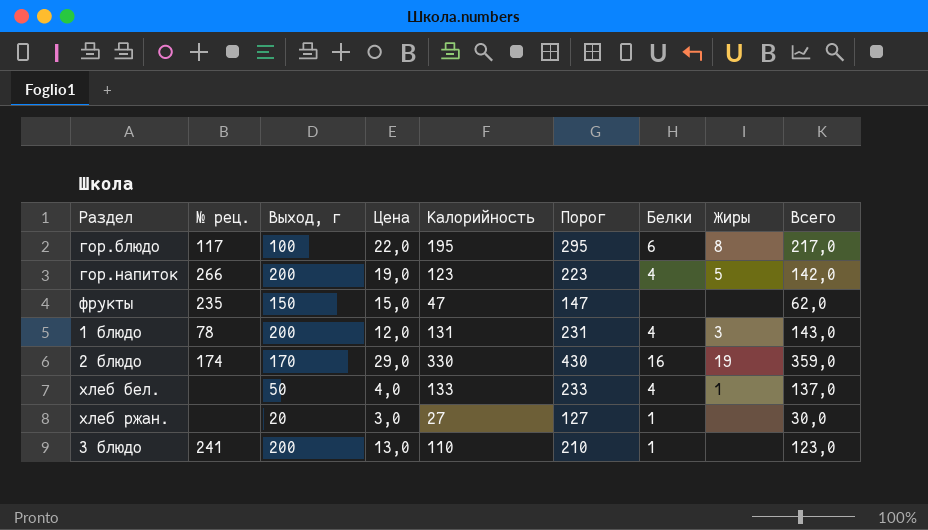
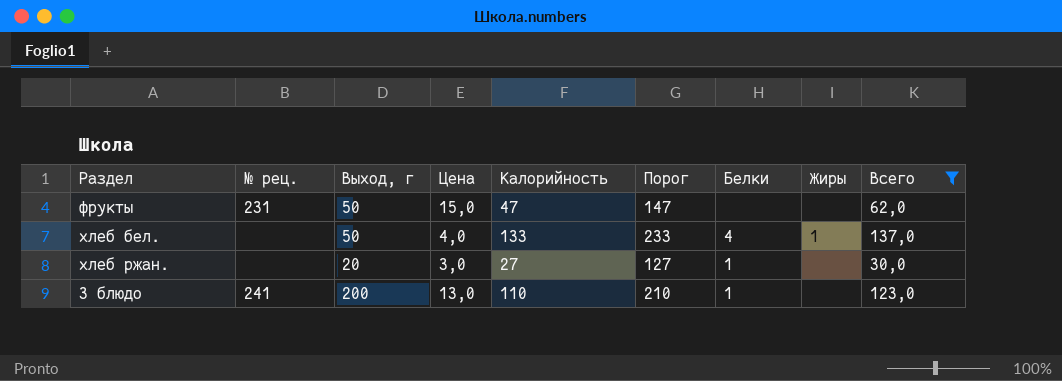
filter: none -> Всего <= 137,0
фрукты | № рец.: 235 -> 231
фрукты | Выход, г: 150 -> 50

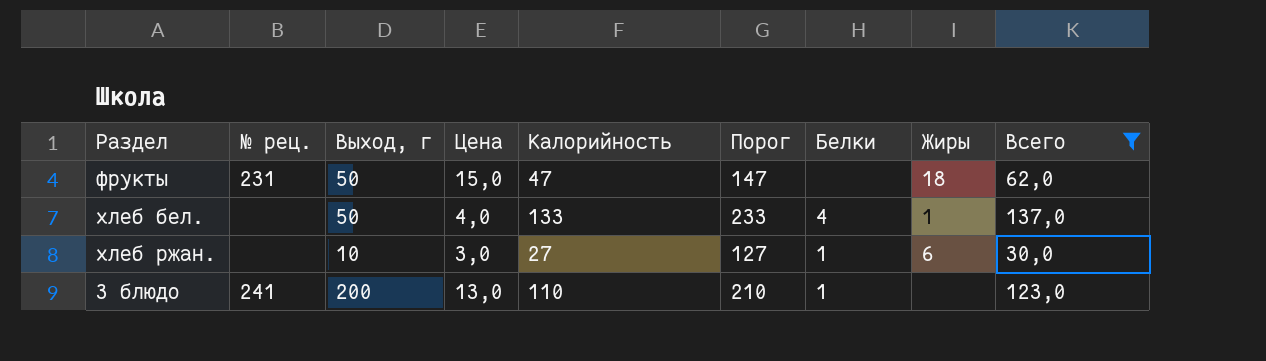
фрукты | Жиры: none -> 18
хлеб ржан. | Выход, г: 20 -> 10
хлеб ржан. | Жиры: none -> 6

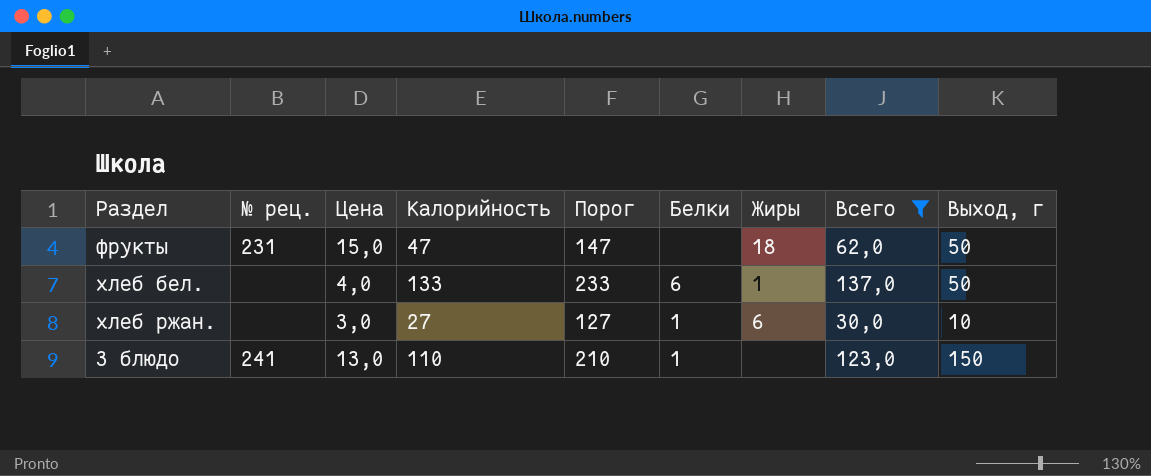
column Выход, г | position: 3 -> 9
хлеб бел. | Белки: 4 -> 6
3 блюдо | Выход, г: 200 -> 150

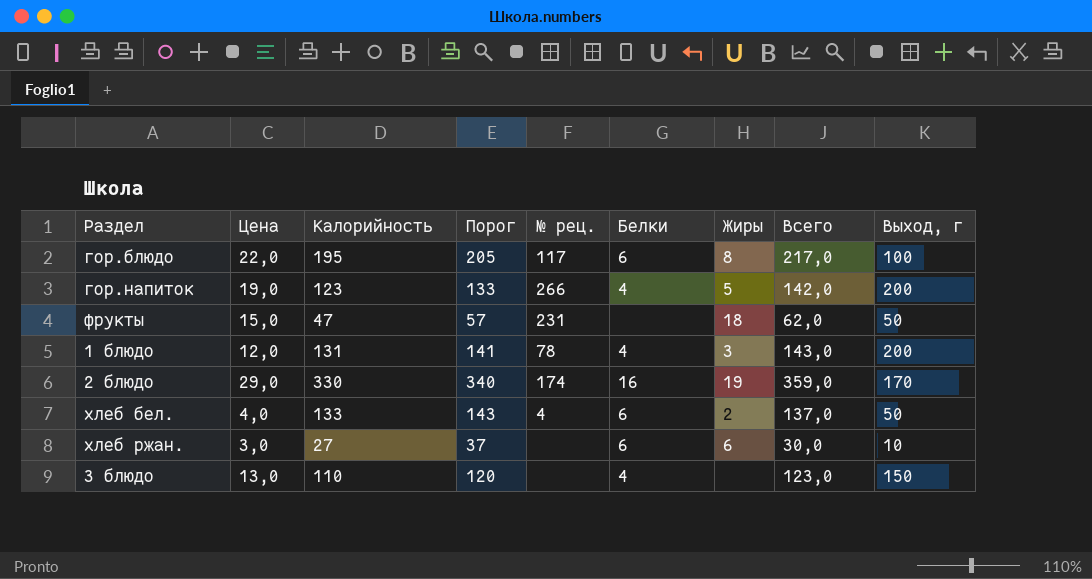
filter: Всего <= 137,0 -> none
column Порог | formula: [Калорийность] + 100 -> [Калорийность] + 10
column № рец. | position: 2 -> 5
хлеб бел. | № рец.: none -> 4
хлеб бел. | Жиры: 1 -> 2
хлеб ржан. | Белки: 1 -> 6
3 блюдо | № рец.: 241 -> none
3 блюдо | Белки: 1 -> 4

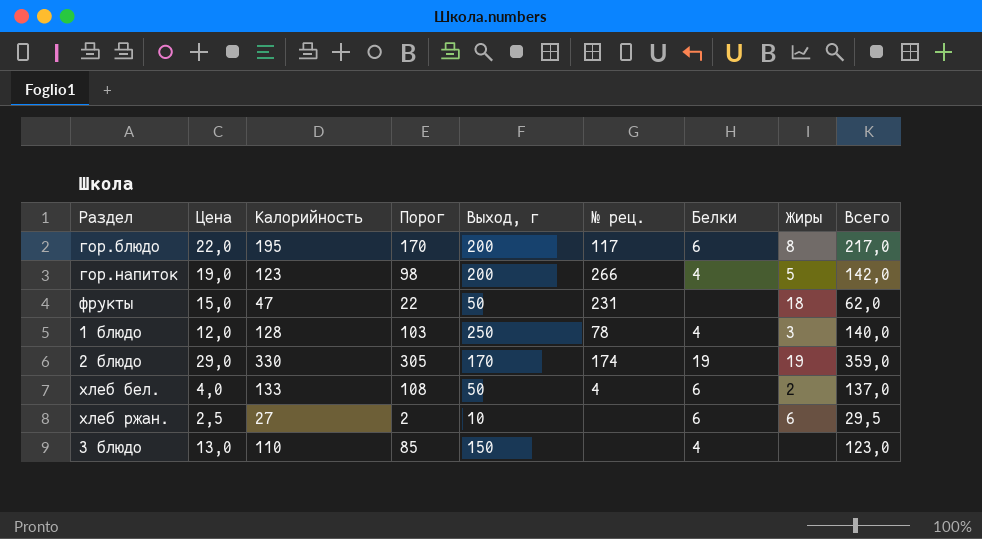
column Порог | formula: [Калорийность] + 10 -> [Калорийность] - 25
column Выход, г | position: 9 -> 5
гор.блюдо | Выход, г: 100 -> 200
1 блюдо | Калорийность: 131 -> 128
1 блюдо | Выход, г: 200 -> 250
1 блюдо | Всего: 143,0 -> 140,0
2 блюдо | Белки: 16 -> 19
хлеб ржан. | Цена: 3,0 -> 2,5
хлеб ржан. | Всего: 30,0 -> 29,5

